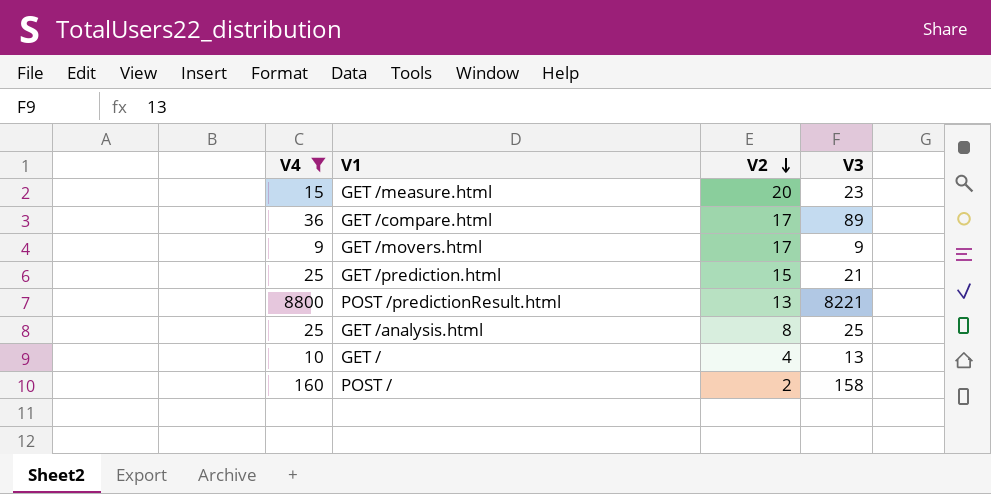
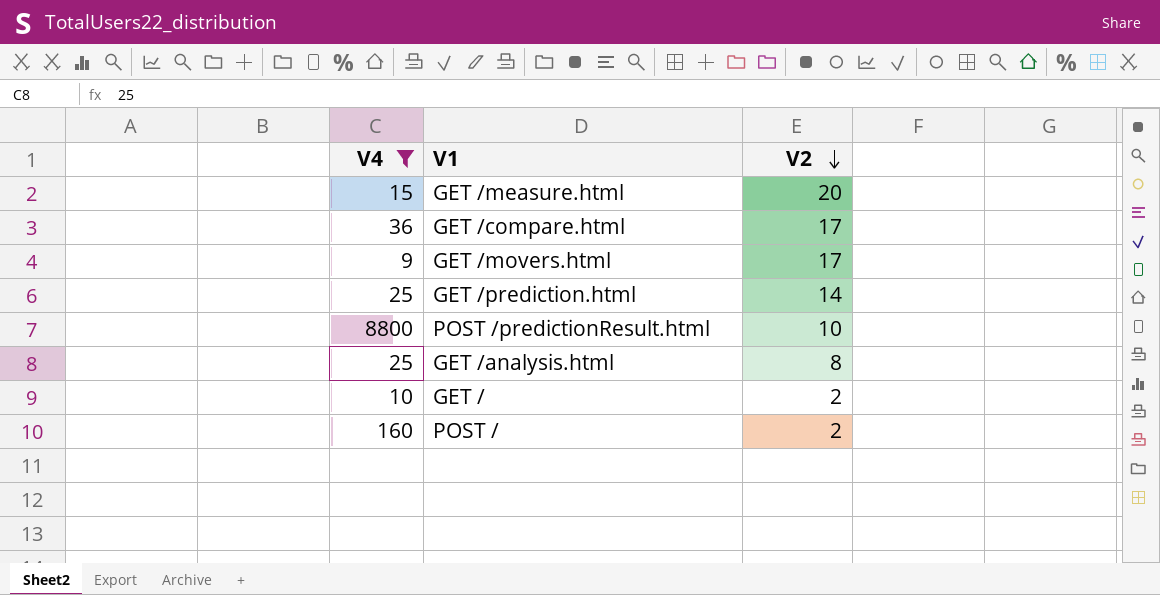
column V3 | position: 4 -> none
GET /prediction.html | V2: 15 -> 14
POST /predictionResult.html | V2: 13 -> 10
GET / | V2: 4 -> 2

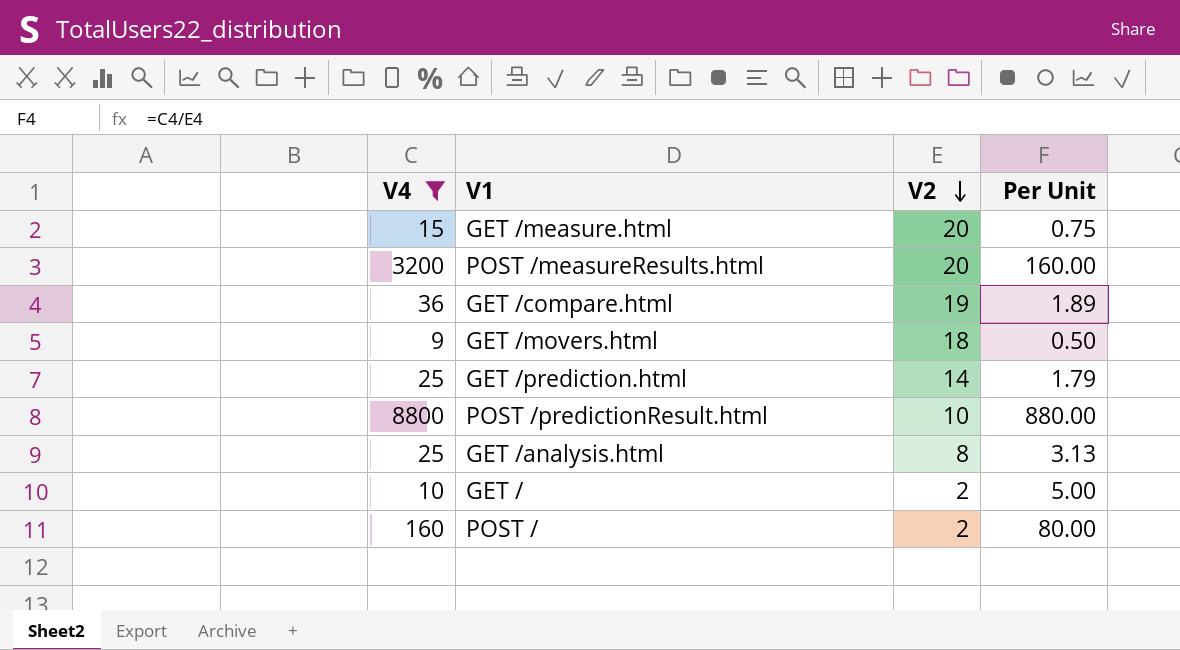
column Per Unit | formula: none -> [V4] / [V2]
row POST /measureResults.html: none -> 3200 | 20 | 160.00
GET /compare.html | V2: 17 -> 19
GET /movers.html | V2: 17 -> 18

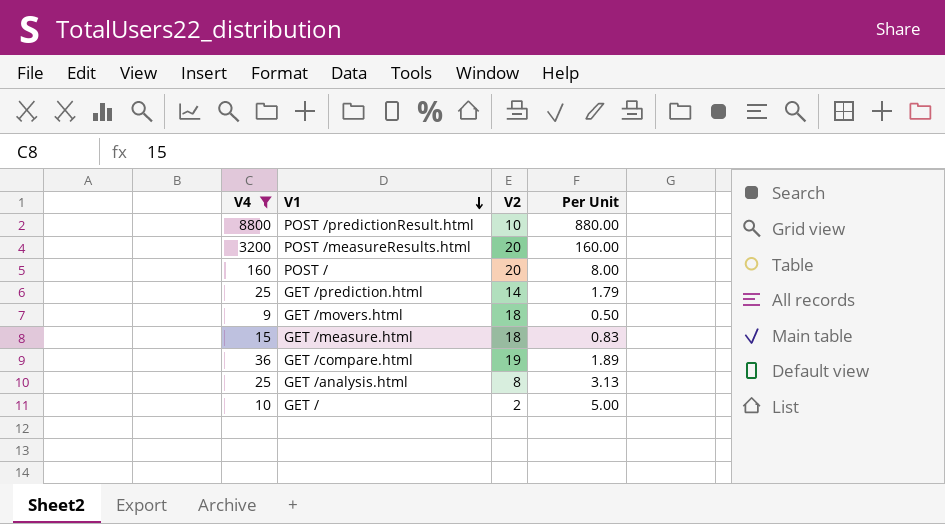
row order: V2 descending -> V1 descending
POST / | V2: 2 -> 20
POST / | Per Unit: 80.00 -> 8.00
GET /measure.html | V2: 20 -> 18
GET /measure.html | Per Unit: 0.75 -> 0.83

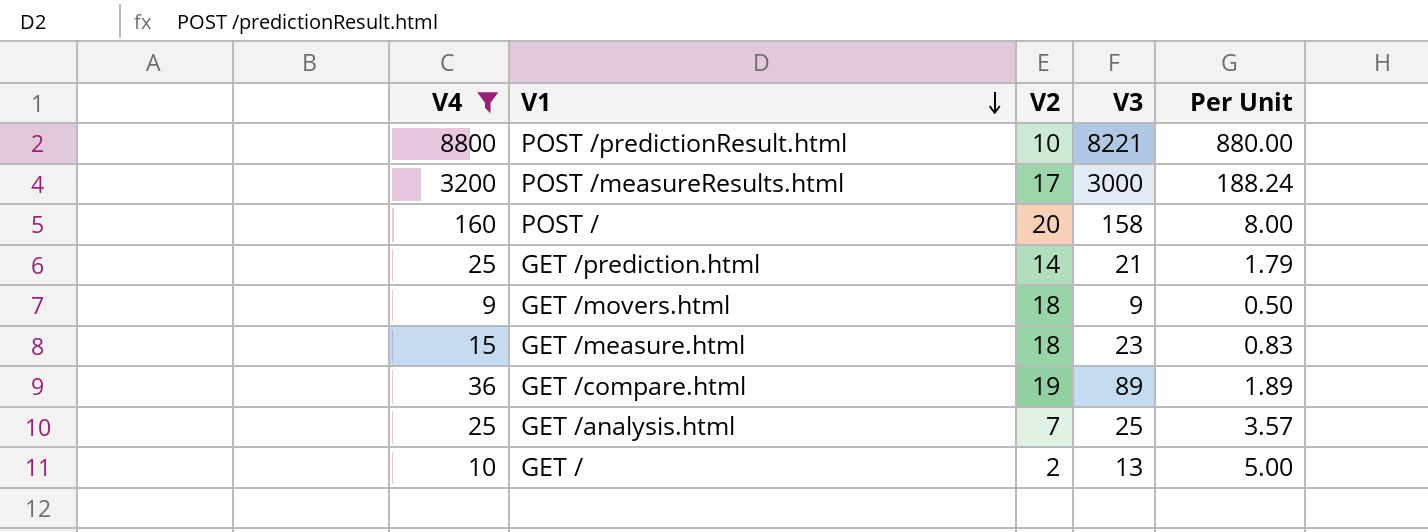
column V3 | position: none -> 4
POST /measureResults.html | V2: 20 -> 17
POST /measureResults.html | Per Unit: 160.00 -> 188.24
GET /analysis.html | V2: 8 -> 7
GET /analysis.html | Per Unit: 3.13 -> 3.57

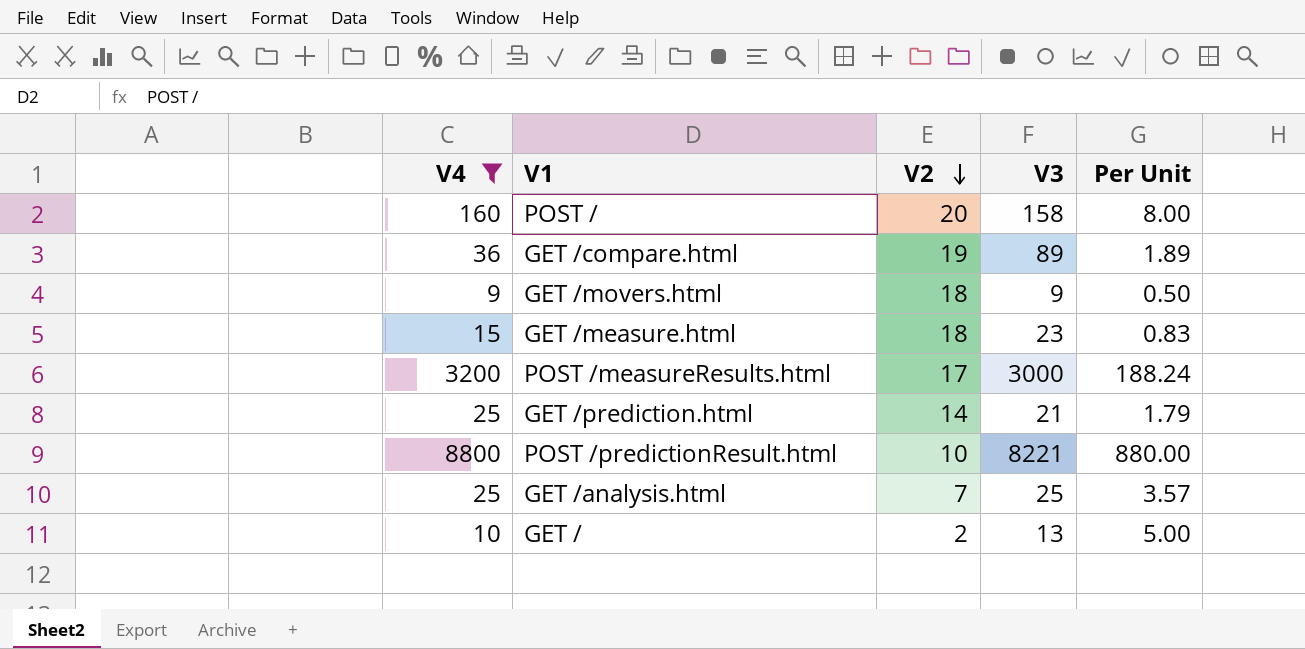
row order: V1 descending -> V2 descending

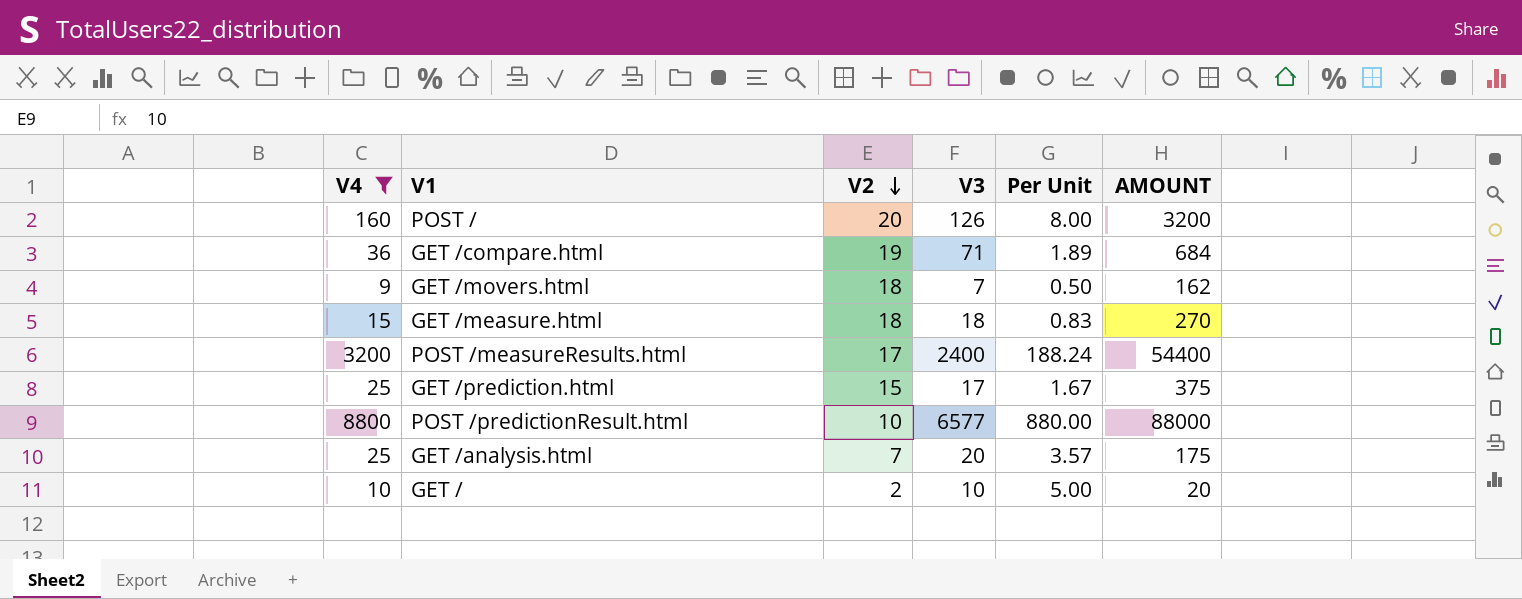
column AMOUNT | formula: none -> [V4] * [V2]
POST / | V3: 158 -> 126
GET /compare.html | V3: 89 -> 71
GET /movers.html | V3: 9 -> 7
GET /measure.html | V3: 23 -> 18
POST /measureResults.html | V3: 3000 -> 2400
GET /prediction.html | V2: 14 -> 15
GET /prediction.html | V3: 21 -> 17
GET /prediction.html | Per Unit: 1.79 -> 1.67
POST /predictionResult.html | V3: 8221 -> 6577
GET /analysis.html | V3: 25 -> 20
GET / | V3: 13 -> 10

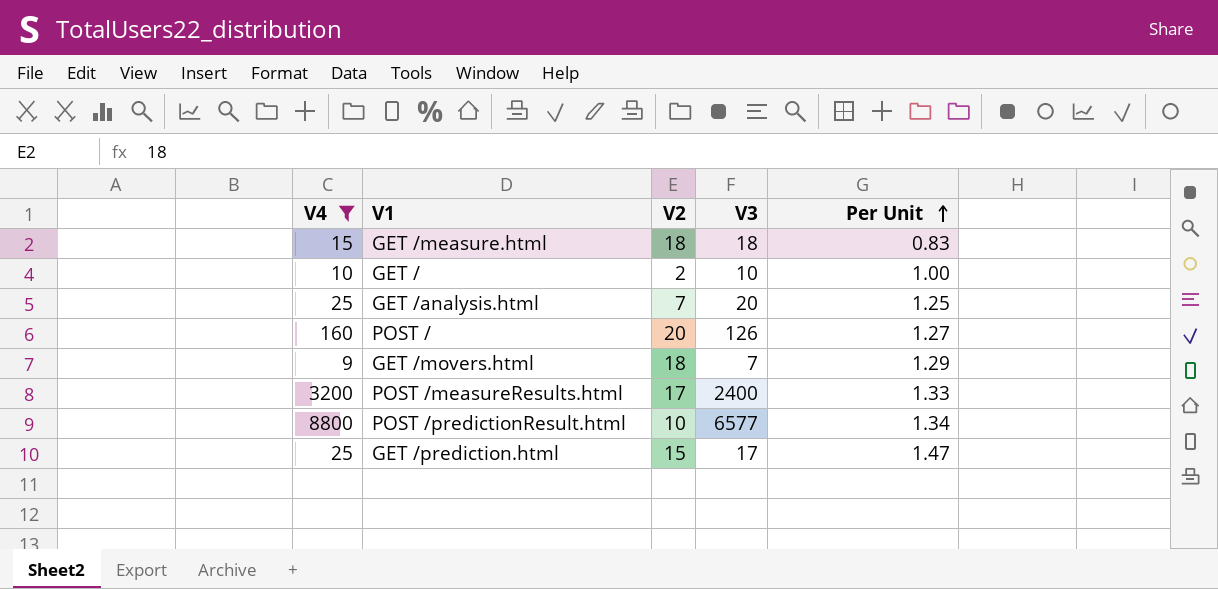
row order: V2 descending -> Per Unit ascending
column AMOUNT | formula: [V4] * [V2] -> none
column Per Unit | formula: [V4] / [V2] -> [V4] / [V3]
row GET /compare.html: 36 | 19 | 71 | 1.89 | 684 -> none

